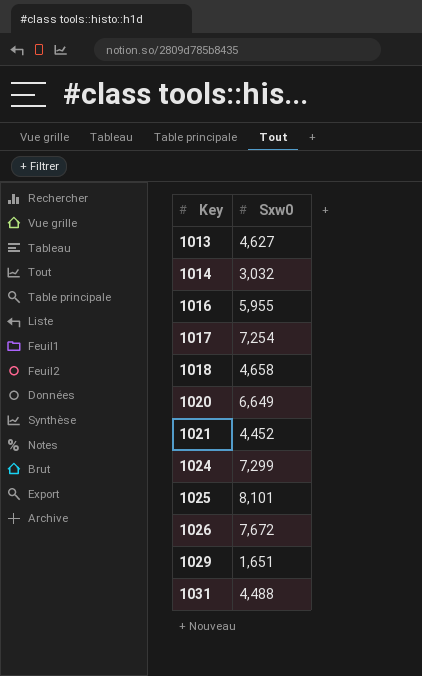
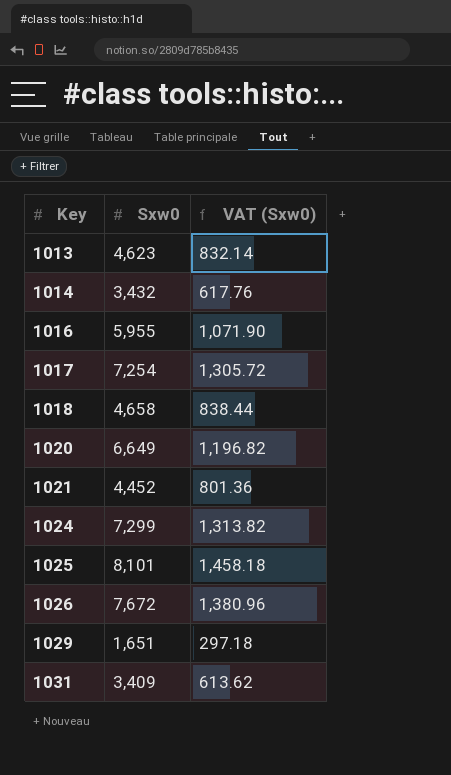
column VAT (Sxw0) | formula: none -> [Sxw0] * 0.18
1013 | Sxw0: 4,627 -> 4,623
1014 | Sxw0: 3,032 -> 3,432
1031 | Sxw0: 4,488 -> 3,409

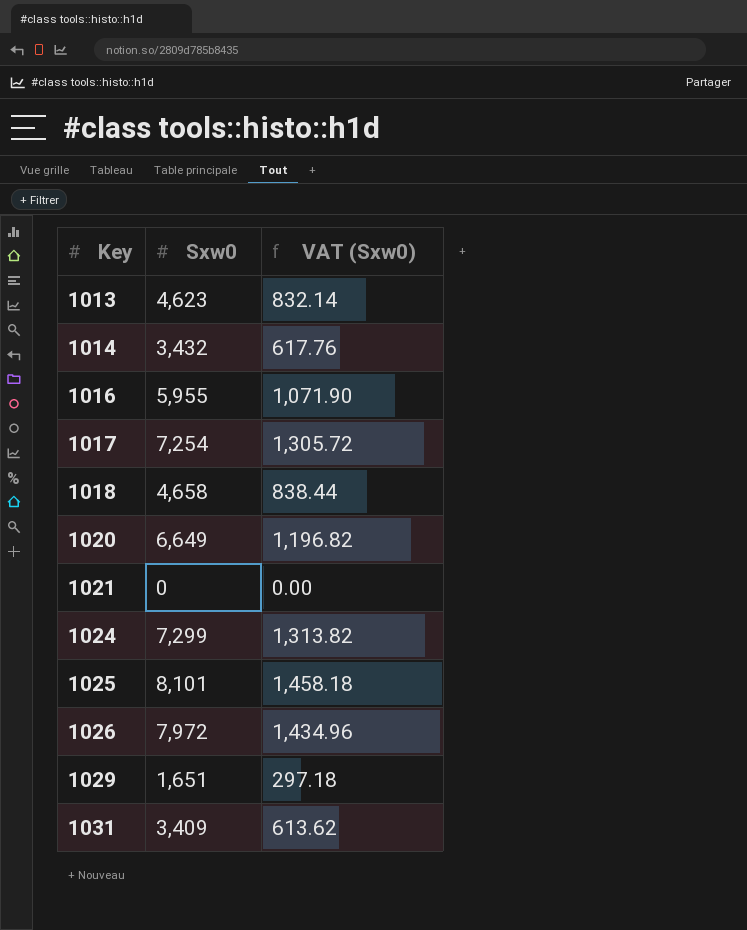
1021 | Sxw0: 4,452 -> 0
1021 | VAT (Sxw0): 801.36 -> 0.00
1026 | Sxw0: 7,672 -> 7,972
1026 | VAT (Sxw0): 1,380.96 -> 1,434.96

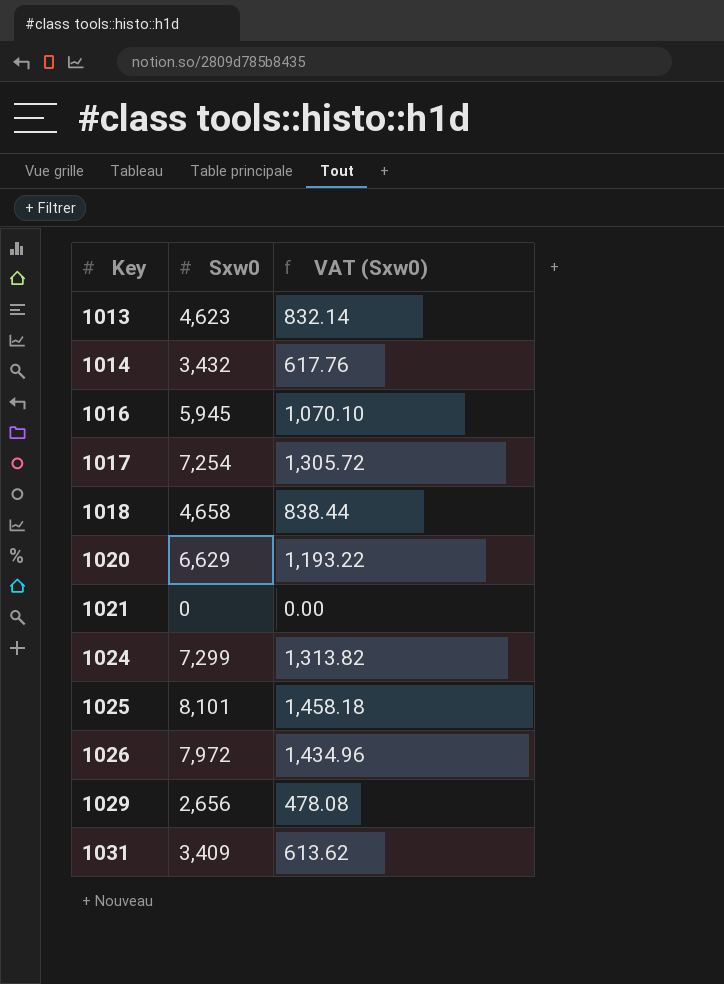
1016 | Sxw0: 5,955 -> 5,945
1016 | VAT (Sxw0): 1,071.90 -> 1,070.10
1020 | Sxw0: 6,649 -> 6,629
1020 | VAT (Sxw0): 1,196.82 -> 1,193.22
1029 | Sxw0: 1,651 -> 2,656
1029 | VAT (Sxw0): 297.18 -> 478.08

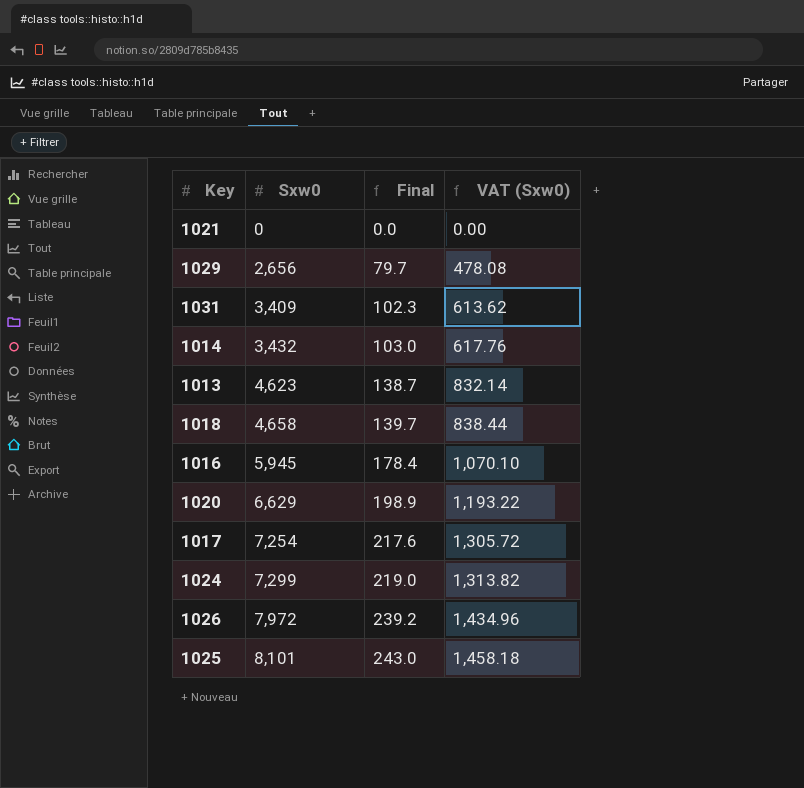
row order: Key ascending -> Sxw0 ascending
column Final | formula: none -> [Sxw0] * 0.03

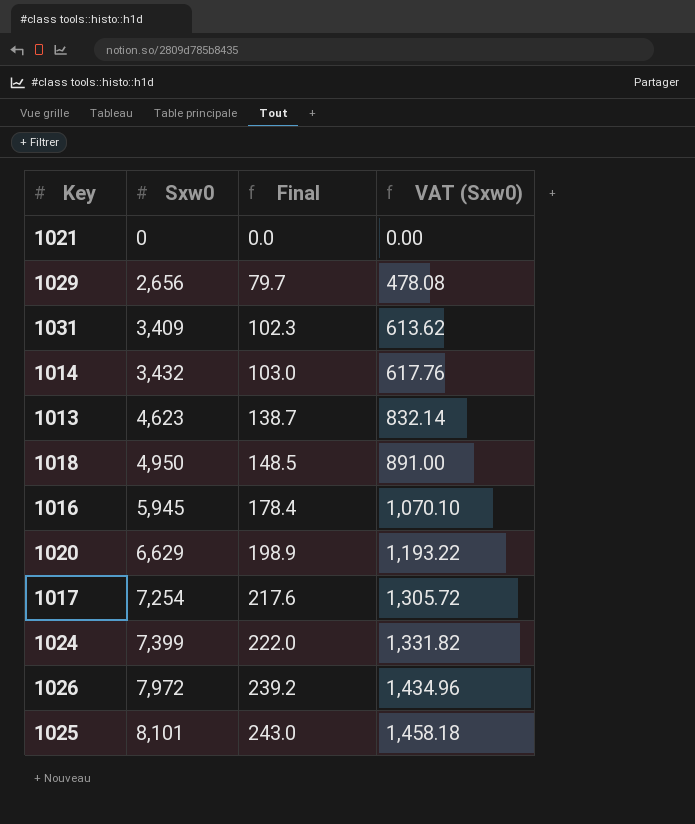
1018 | Sxw0: 4,658 -> 4,950
1018 | Final: 139.7 -> 148.5
1018 | VAT (Sxw0): 838.44 -> 891.00
1024 | Sxw0: 7,299 -> 7,399
1024 | Final: 219.0 -> 222.0
1024 | VAT (Sxw0): 1,313.82 -> 1,331.82

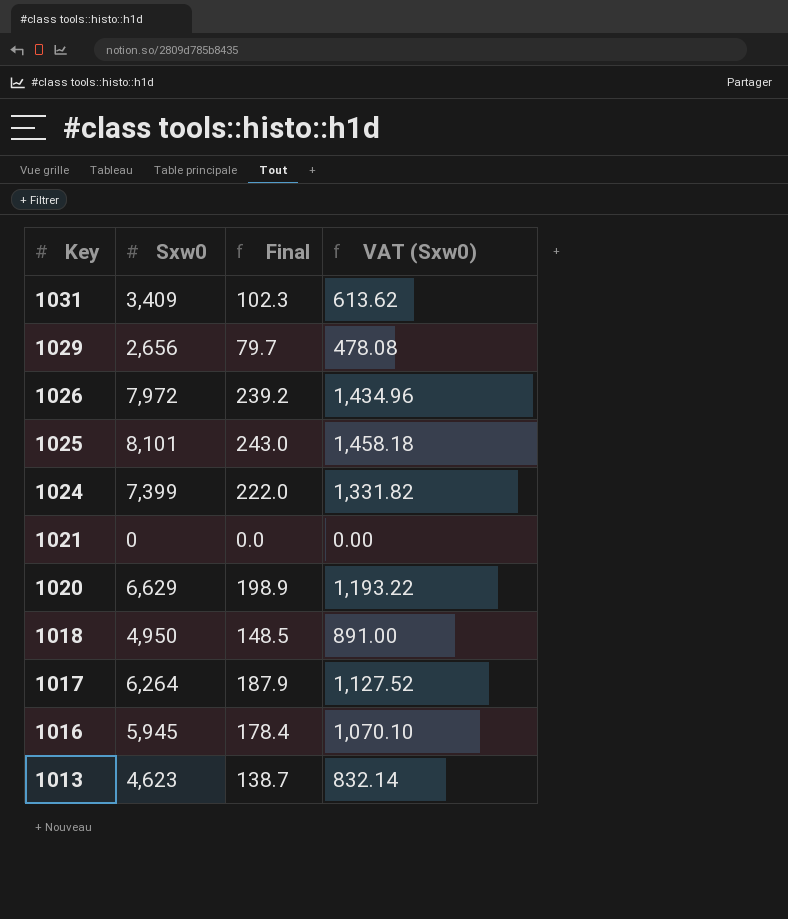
row order: Sxw0 ascending -> Key descending
row 1014: 3,432 | 103.0 | 617.76 -> none
1017 | Sxw0: 7,254 -> 6,264
1017 | Final: 217.6 -> 187.9
1017 | VAT (Sxw0): 1,305.72 -> 1,127.52

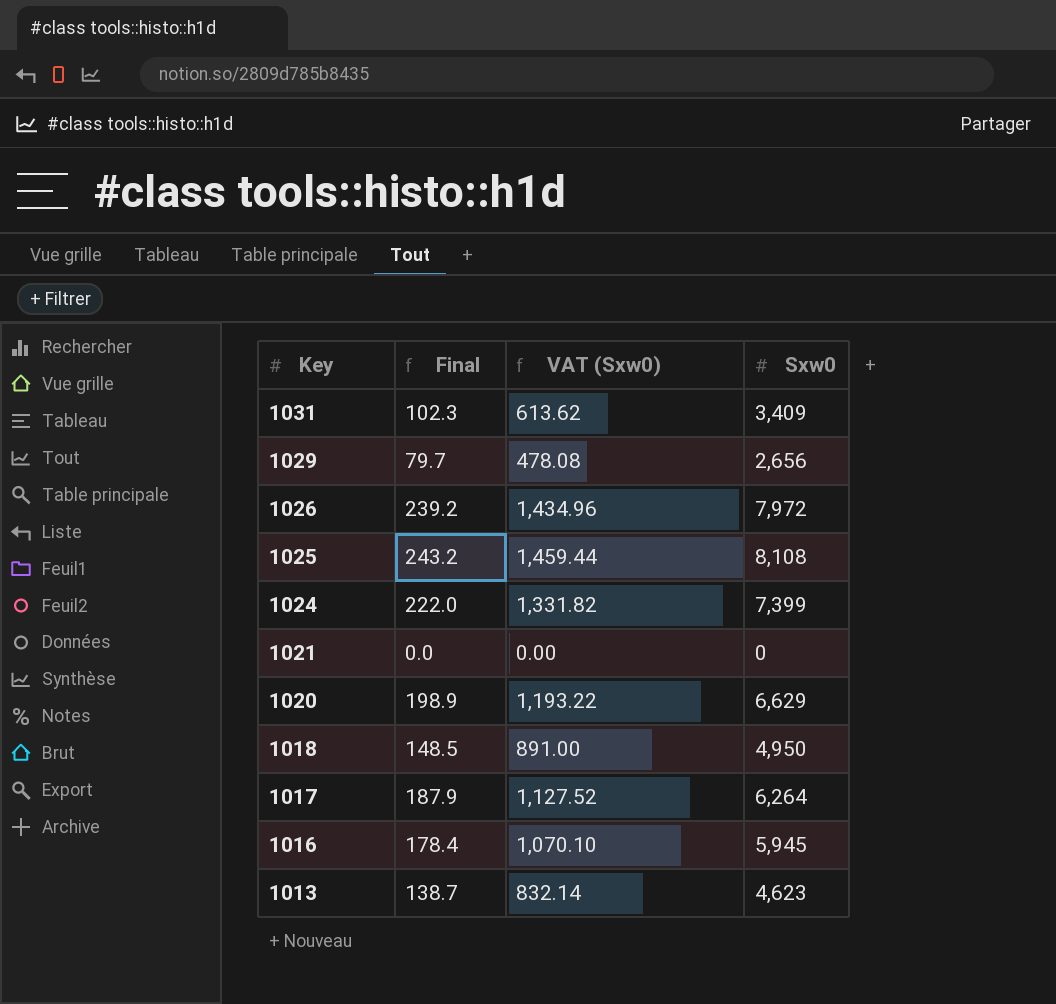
column Sxw0 | position: 2 -> 4
1025 | Final: 243.0 -> 243.2
1025 | VAT (Sxw0): 1,458.18 -> 1,459.44
1025 | Sxw0: 8,101 -> 8,108

